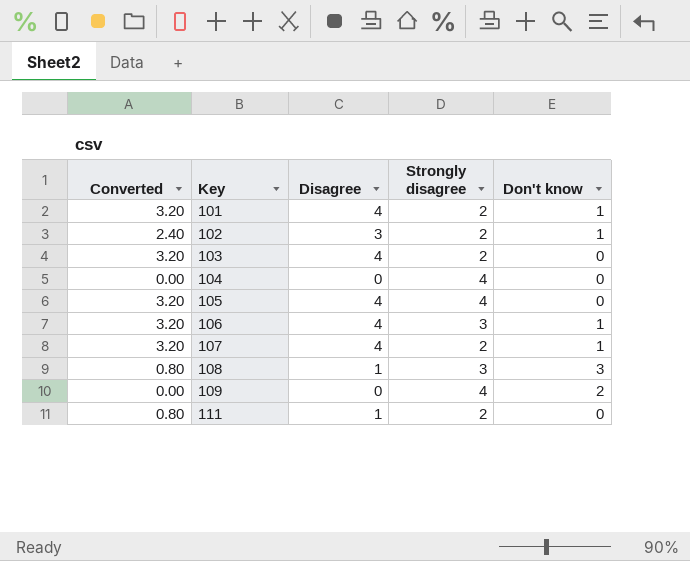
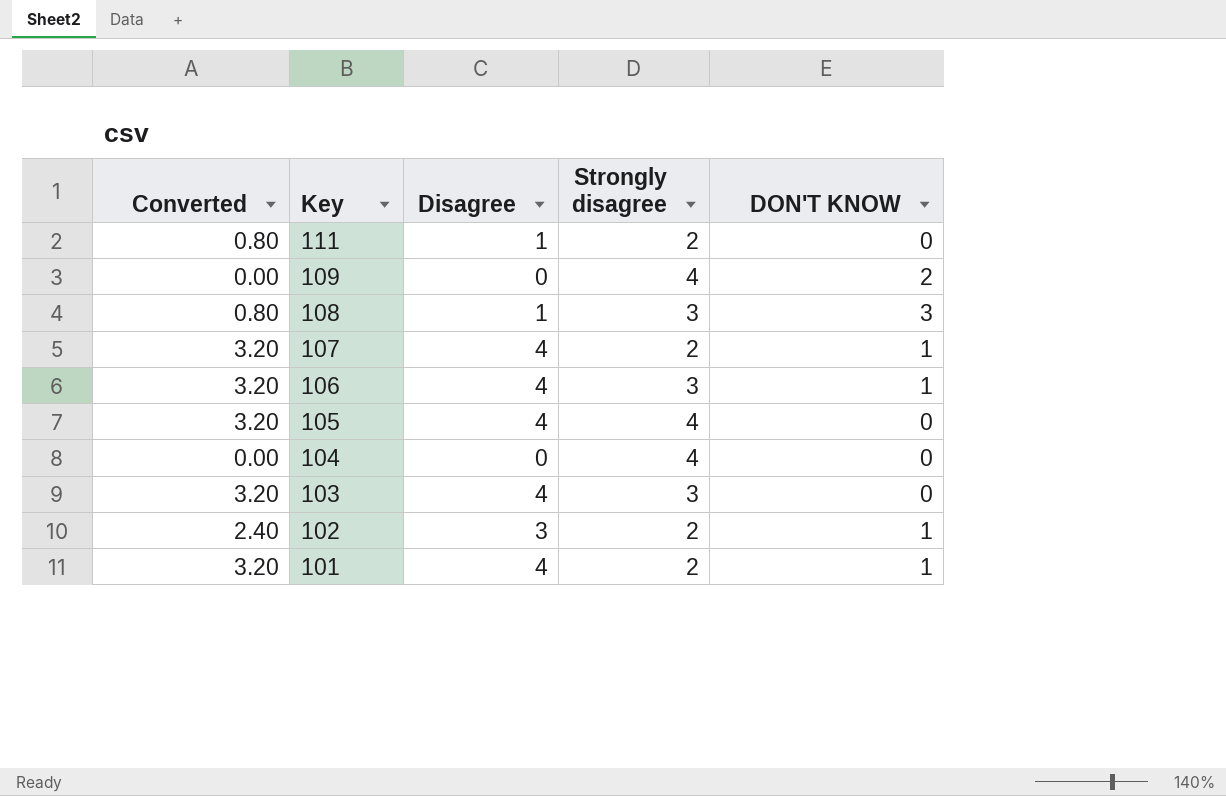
row order: Key ascending -> Key descending
column name: Don't know -> DON'T KNOW
103 | Strongly disagree: 2 -> 3

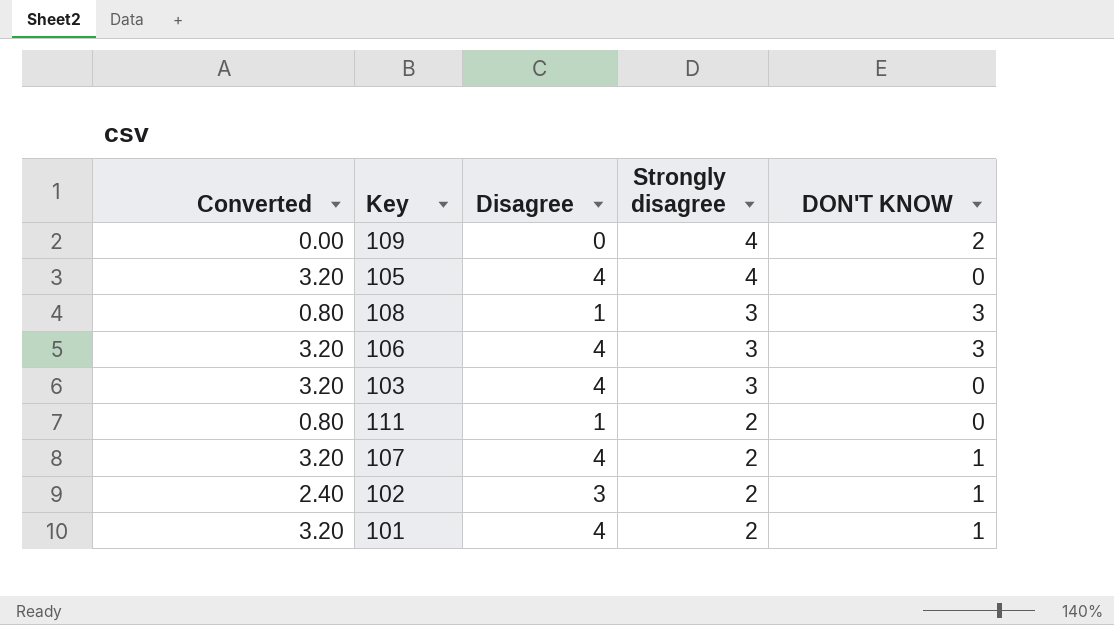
row order: Key descending -> Strongly disagree descending
row 104: 0.00 | 0 | 4 | 0 -> none
106 | DON'T KNOW: 1 -> 3

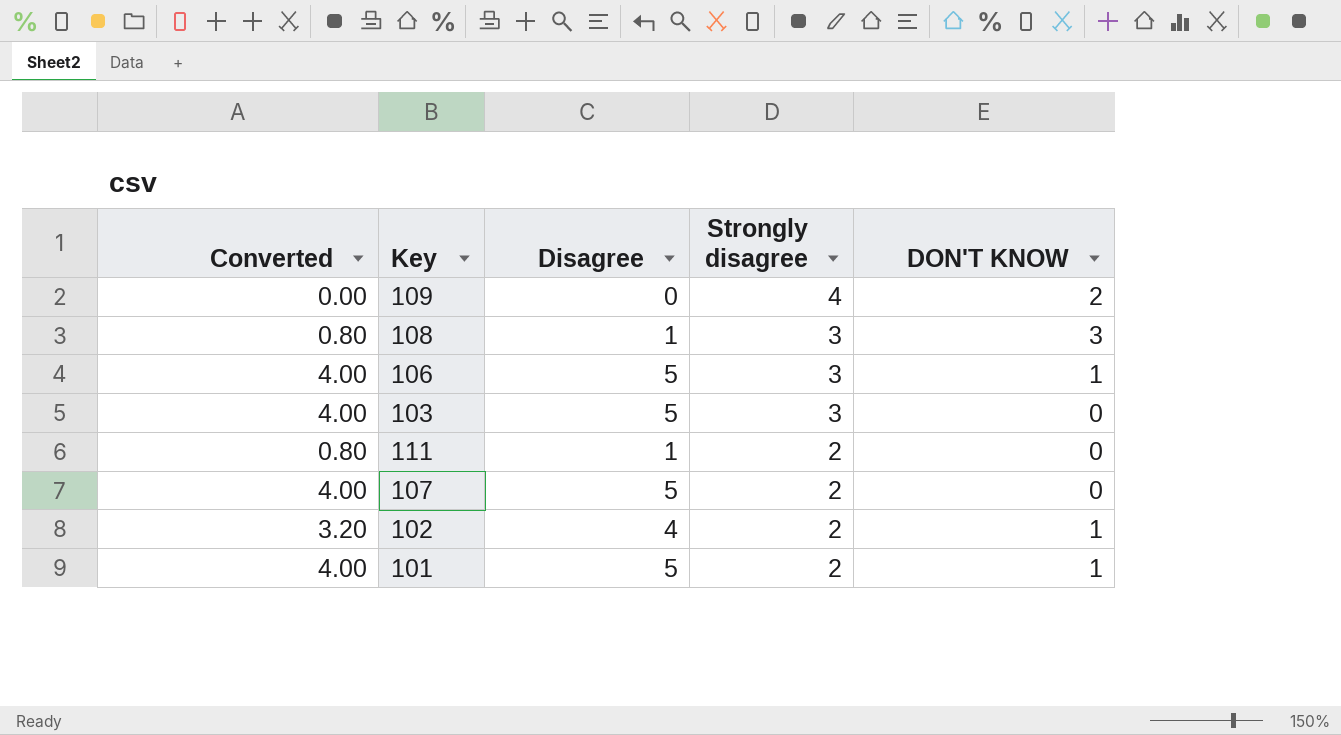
row 105: 3.20 | 4 | 4 | 0 -> none
106 | Converted: 3.20 -> 4.00
106 | Disagree: 4 -> 5
106 | DON'T KNOW: 3 -> 1
103 | Converted: 3.20 -> 4.00
103 | Disagree: 4 -> 5
107 | Converted: 3.20 -> 4.00
107 | Disagree: 4 -> 5
107 | DON'T KNOW: 1 -> 0
102 | Converted: 2.40 -> 3.20
102 | Disagree: 3 -> 4
101 | Converted: 3.20 -> 4.00
101 | Disagree: 4 -> 5

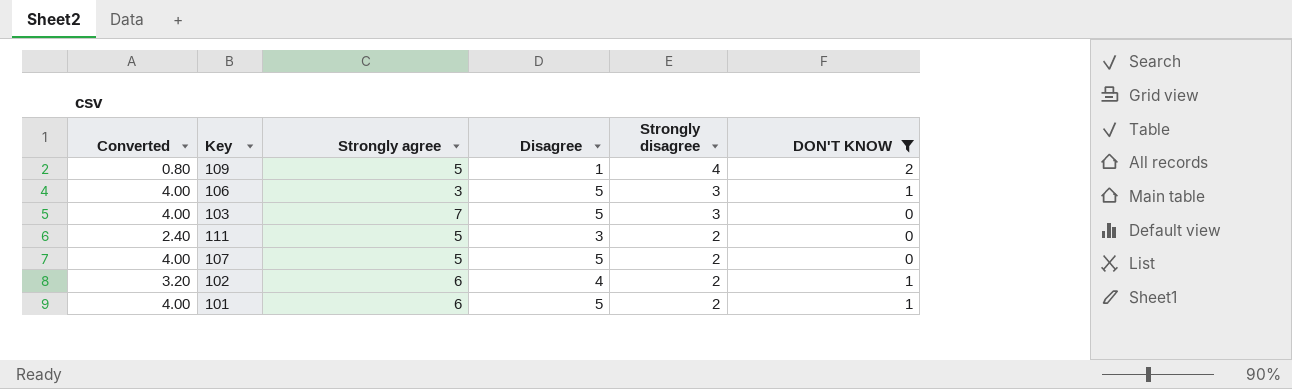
filter: none -> DON'T KNOW != 3
column Strongly agree | position: none -> 3
109 | Converted: 0.00 -> 0.80
109 | Disagree: 0 -> 1
111 | Converted: 0.80 -> 2.40
111 | Disagree: 1 -> 3

